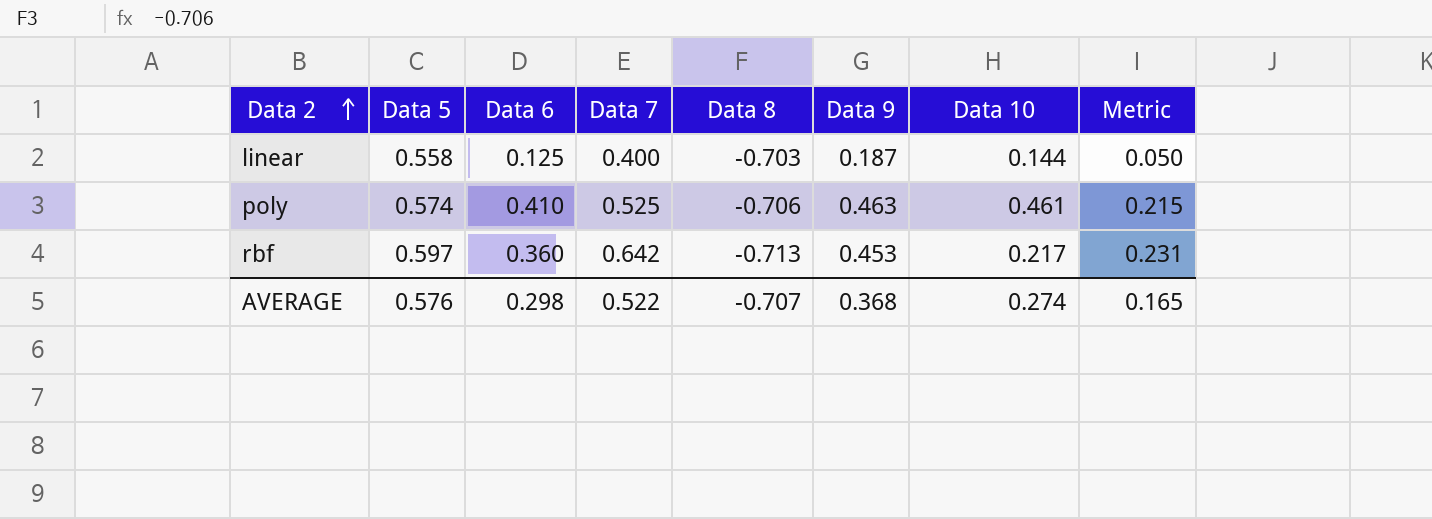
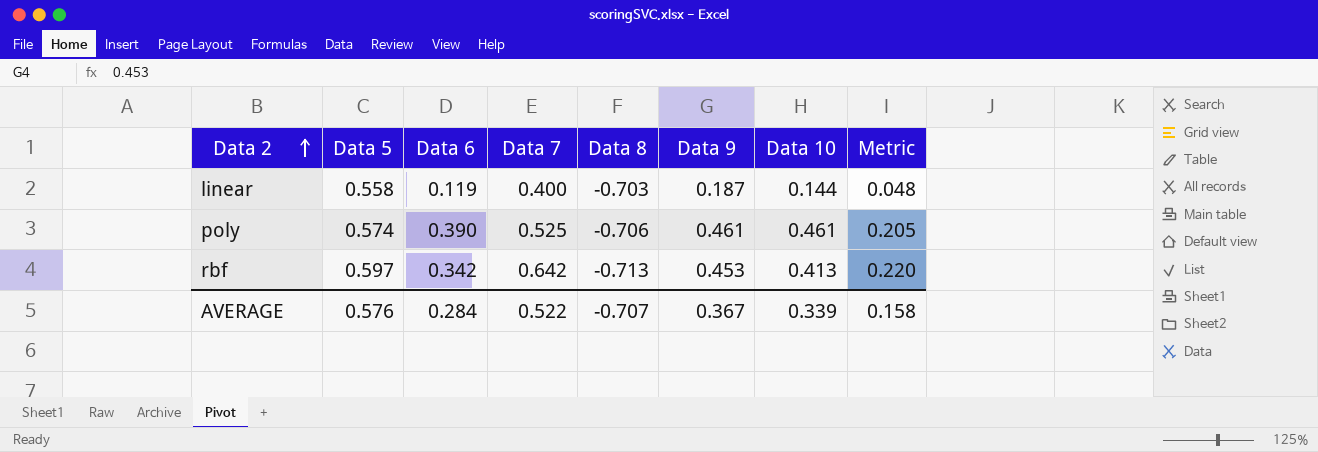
linear | Data 6: 0.125 -> 0.119
linear | Metric: 0.050 -> 0.048
poly | Data 6: 0.410 -> 0.390
poly | Data 9: 0.463 -> 0.461
poly | Metric: 0.215 -> 0.205
rbf | Data 6: 0.360 -> 0.342
rbf | Data 10: 0.217 -> 0.413
rbf | Metric: 0.231 -> 0.220
AVERAGE | Data 6: 0.298 -> 0.284
AVERAGE | Data 9: 0.368 -> 0.367
AVERAGE | Data 10: 0.274 -> 0.339
AVERAGE | Metric: 0.165 -> 0.158

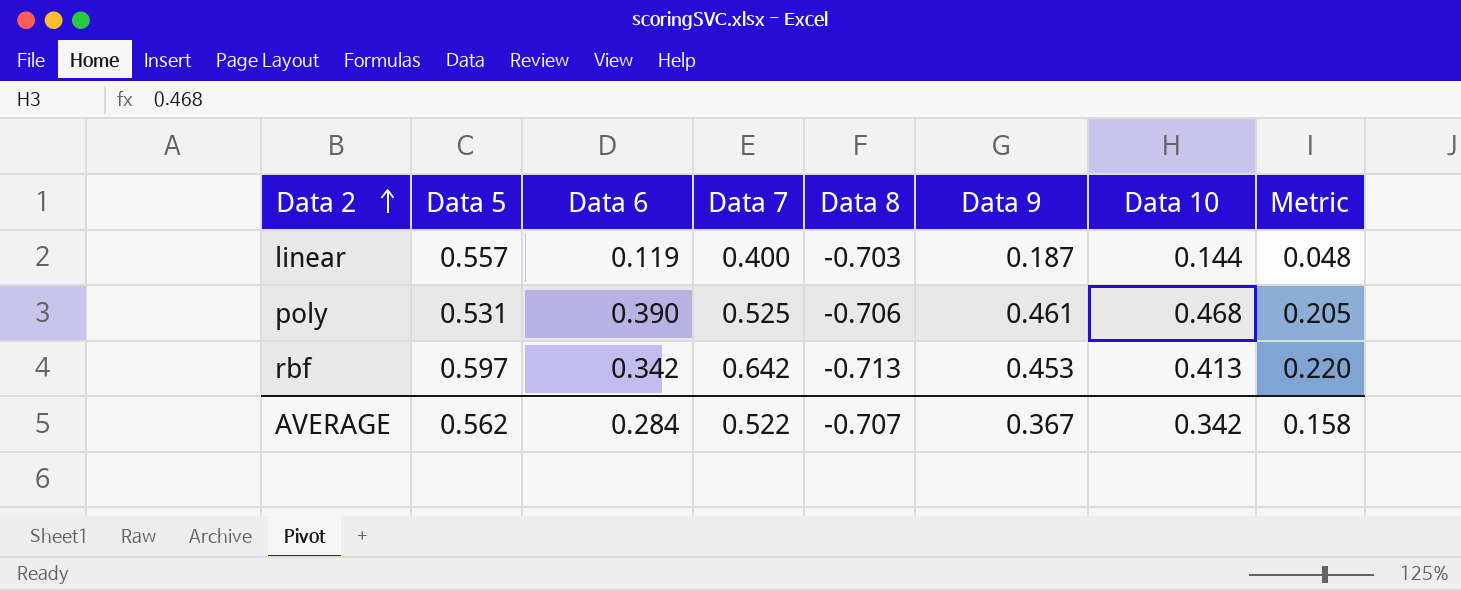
linear | Data 5: 0.558 -> 0.557
poly | Data 5: 0.574 -> 0.531
poly | Data 10: 0.461 -> 0.468
AVERAGE | Data 5: 0.576 -> 0.562
AVERAGE | Data 10: 0.339 -> 0.342

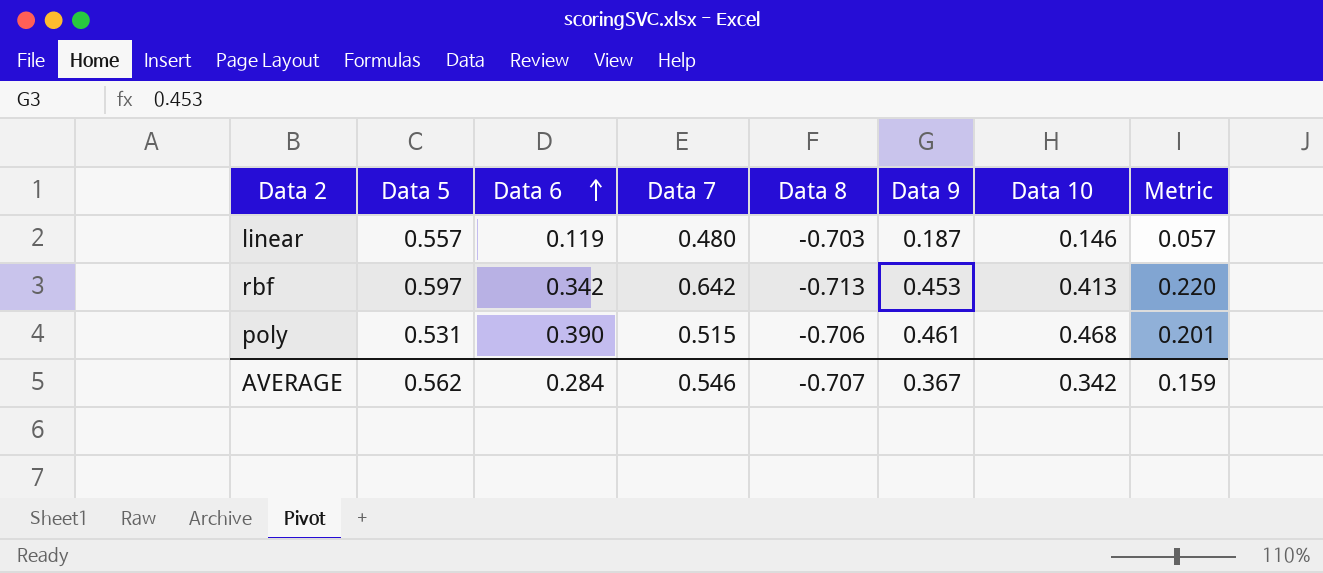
row order: Data 2 ascending -> Data 6 ascending
linear | Data 7: 0.400 -> 0.480
linear | Data 10: 0.144 -> 0.146
linear | Metric: 0.048 -> 0.057
poly | Data 7: 0.525 -> 0.515
poly | Metric: 0.205 -> 0.201
AVERAGE | Data 7: 0.522 -> 0.546
AVERAGE | Metric: 0.158 -> 0.159

